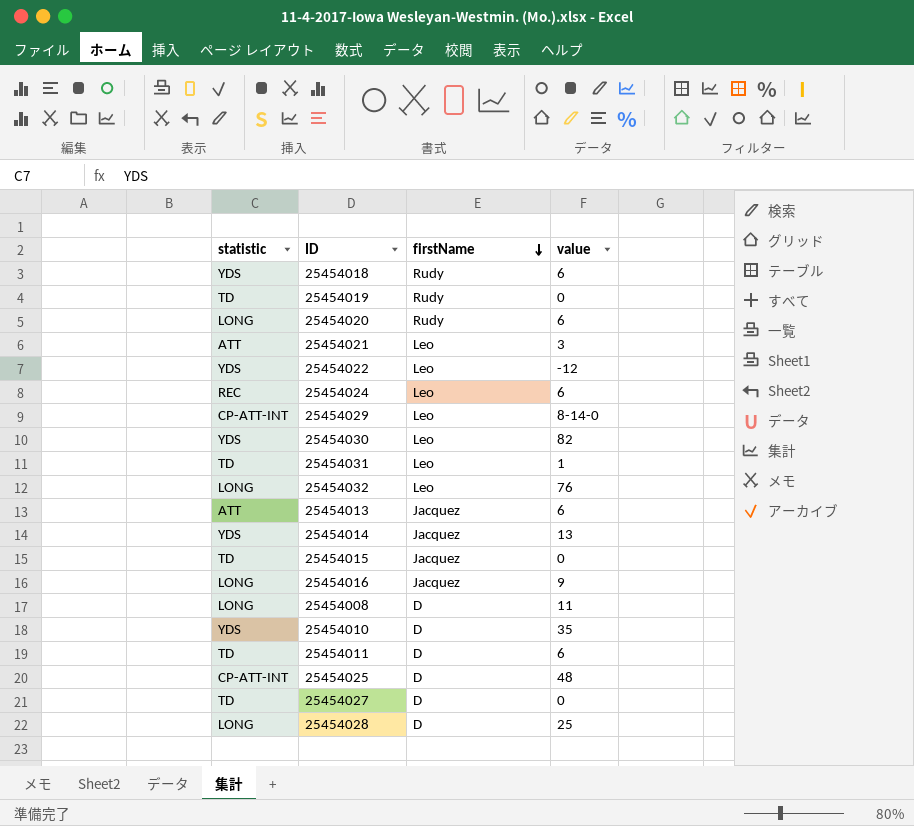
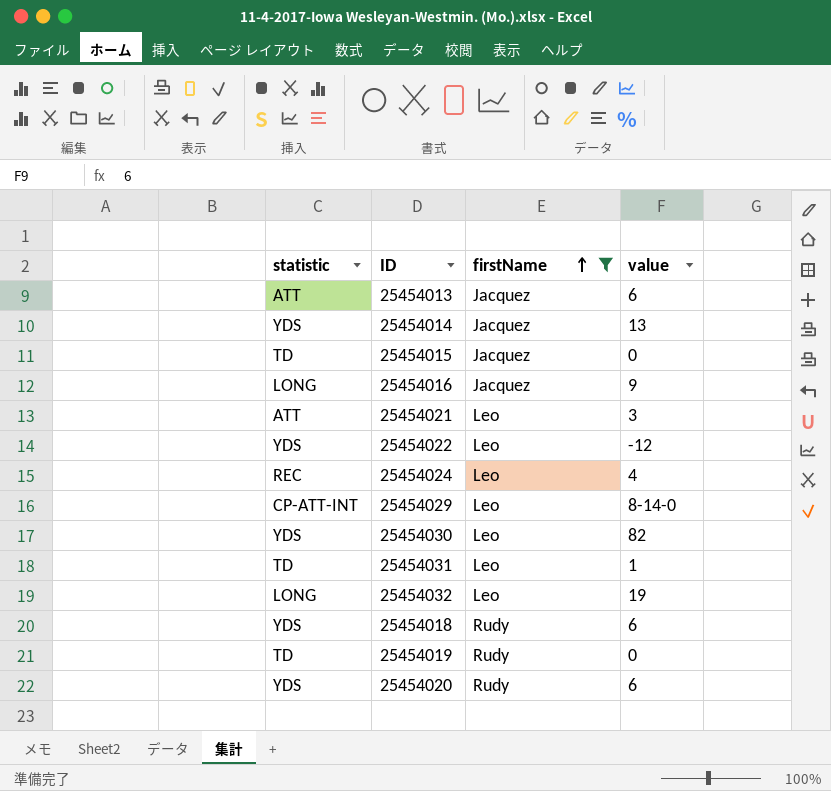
filter: none -> firstName != D
row order: firstName descending -> firstName ascending
25454024 | value: 6 -> 4
25454032 | value: 76 -> 19
25454020 | statistic: LONG -> YDS

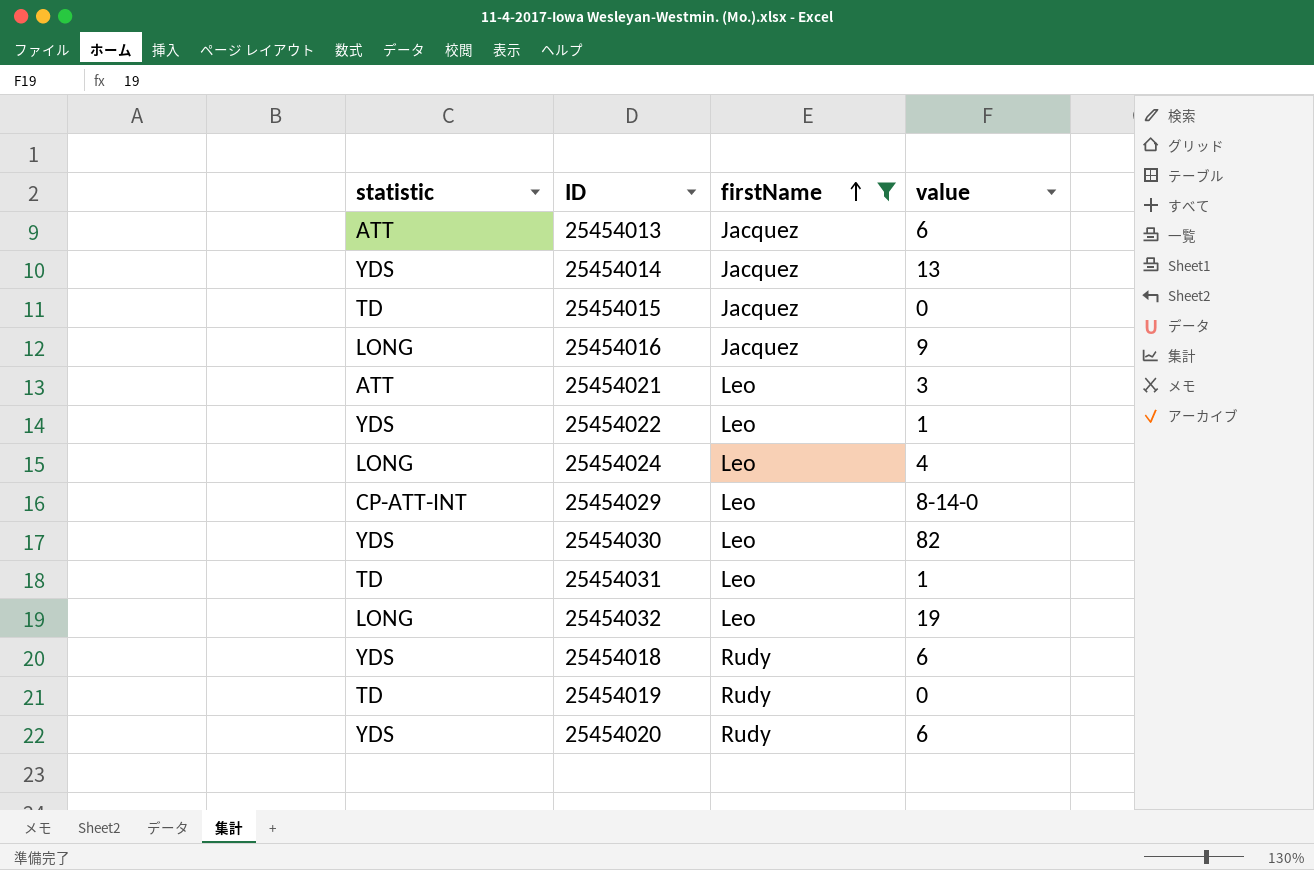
25454022 | value: -12 -> 1
25454024 | statistic: REC -> LONG

